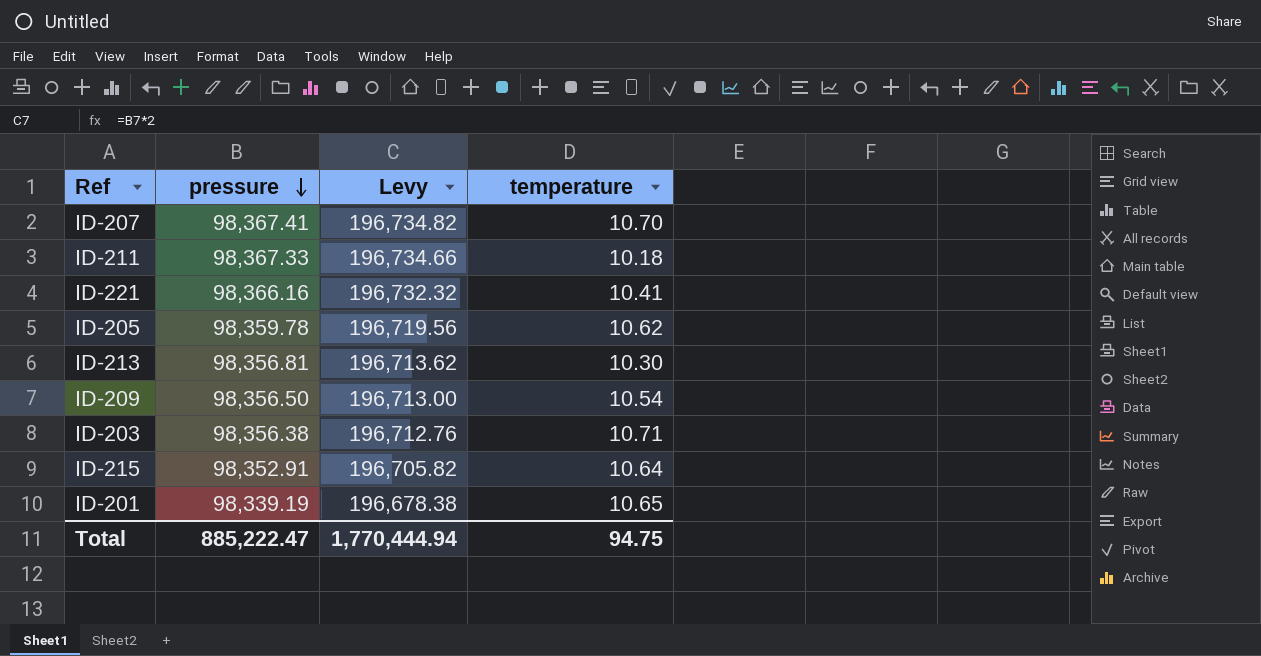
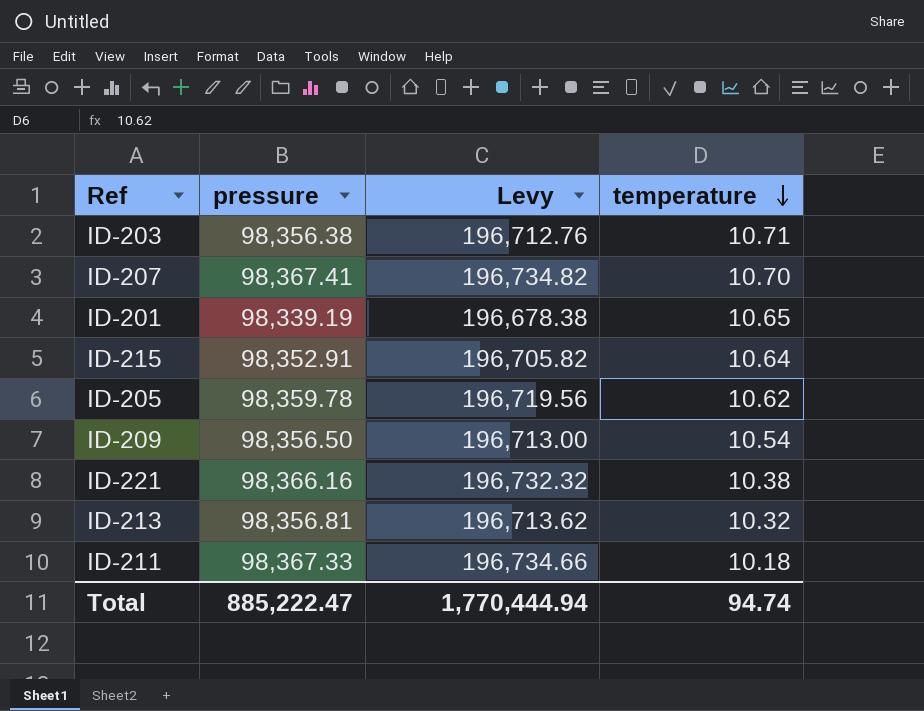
row order: pressure descending -> temperature descending
ID-221 | temperature: 10.41 -> 10.38
ID-213 | temperature: 10.30 -> 10.32
Total | temperature: 94.75 -> 94.74

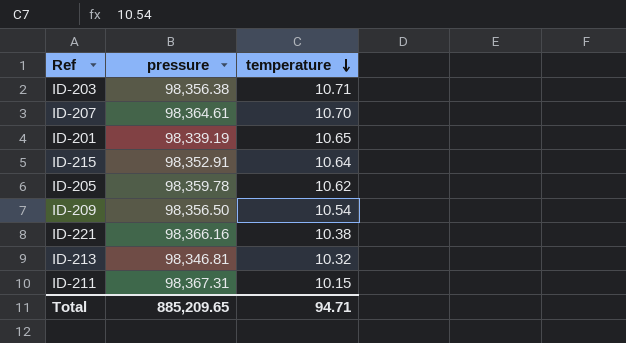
column Levy | formula: [pressure] * 2 -> none
ID-207 | pressure: 98,367.41 -> 98,364.61
ID-213 | pressure: 98,356.81 -> 98,346.81
ID-211 | pressure: 98,367.33 -> 98,367.31
ID-211 | temperature: 10.18 -> 10.15
Total | pressure: 885,222.47 -> 885,209.65
Total | temperature: 94.74 -> 94.71

